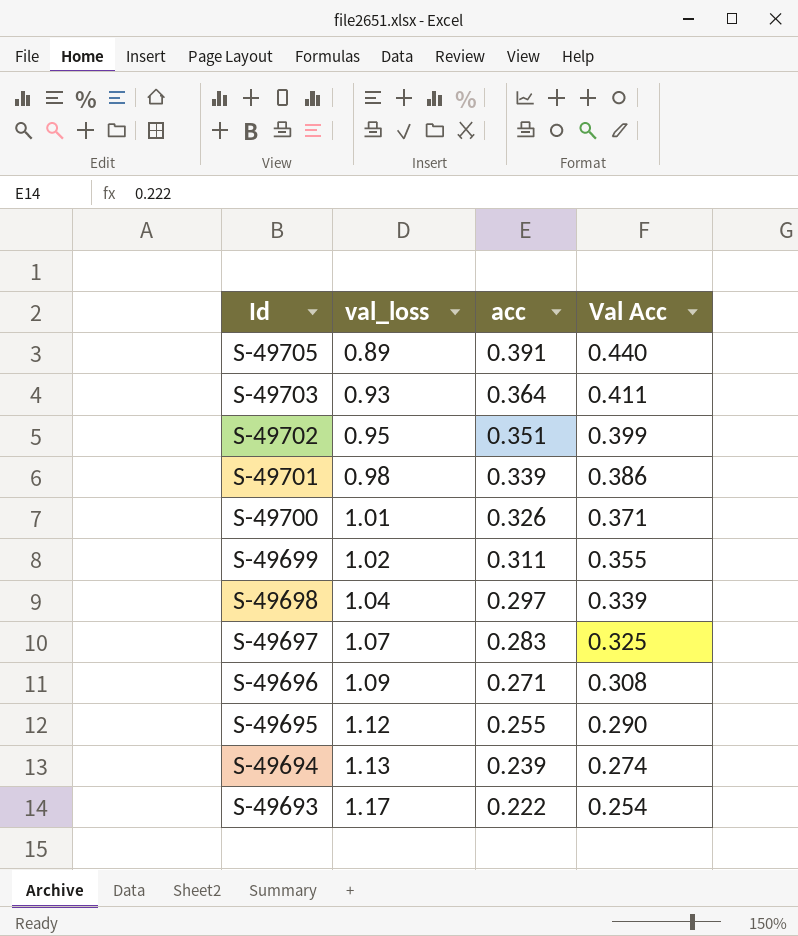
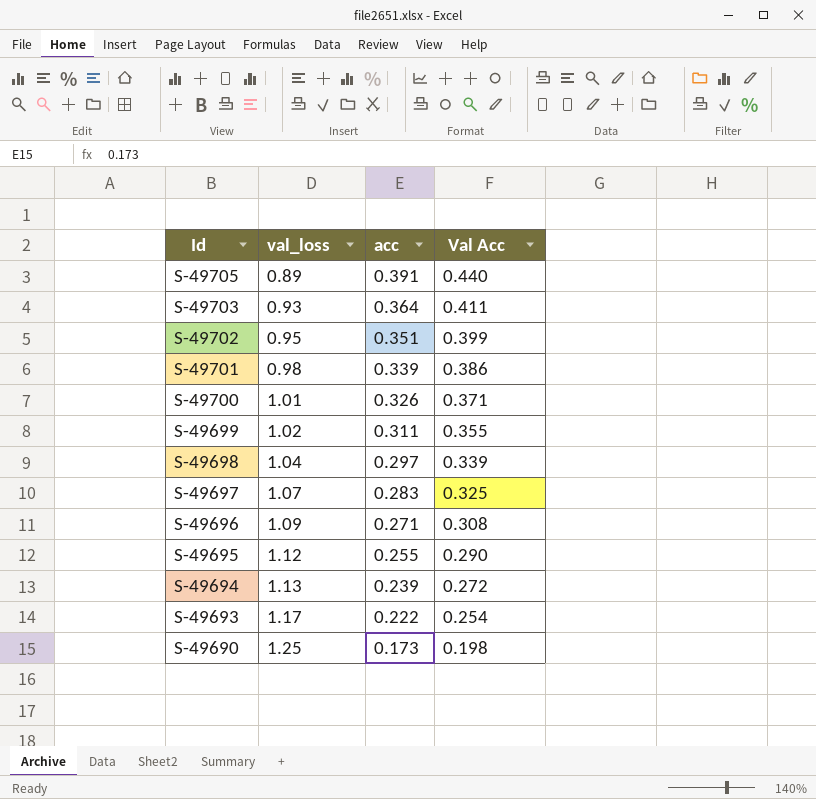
S-49694 | Val Acc: 0.274 -> 0.272
row S-49690: none -> 1.25 | 0.173 | 0.198

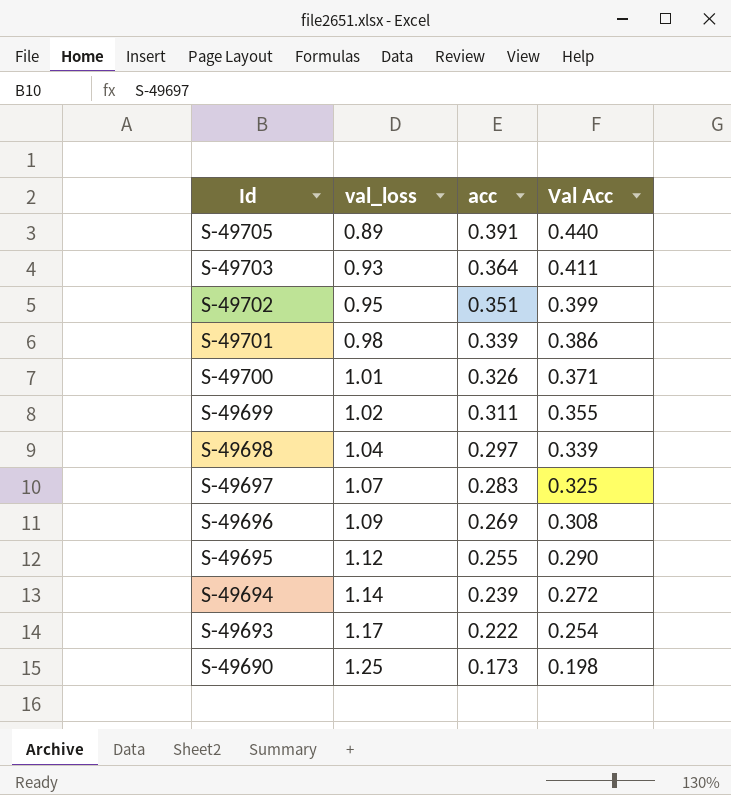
S-49696 | acc: 0.271 -> 0.269
S-49694 | val_loss: 1.13 -> 1.14

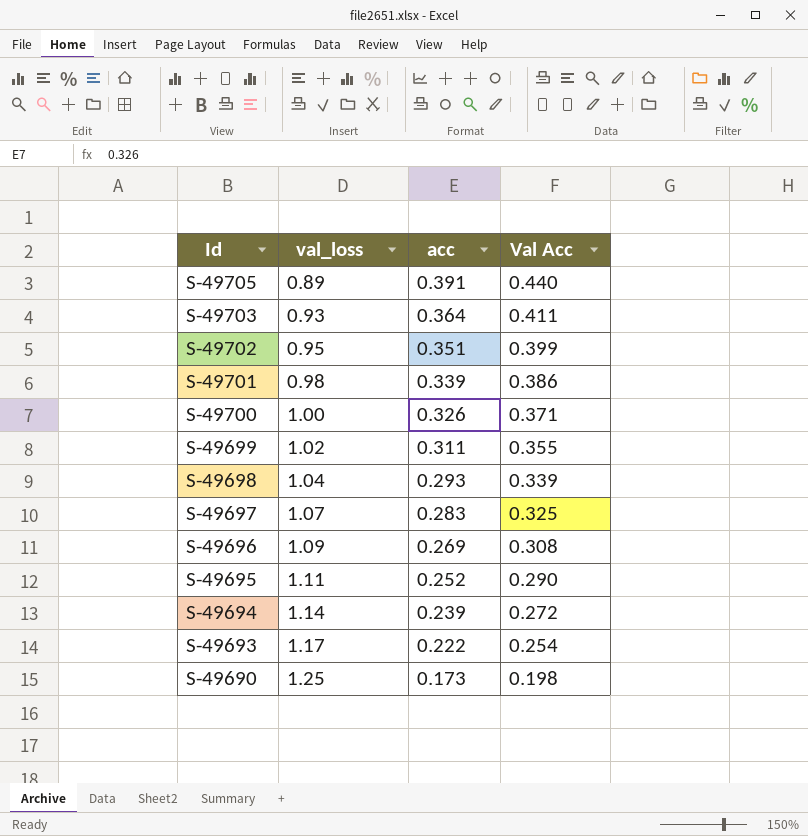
S-49700 | val_loss: 1.01 -> 1.00
S-49698 | acc: 0.297 -> 0.293
S-49695 | val_loss: 1.12 -> 1.11
S-49695 | acc: 0.255 -> 0.252

